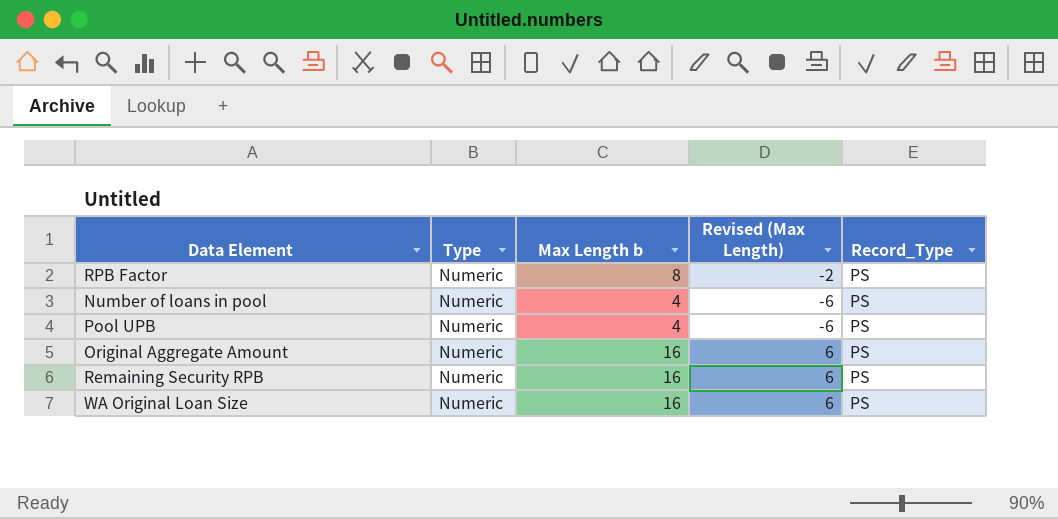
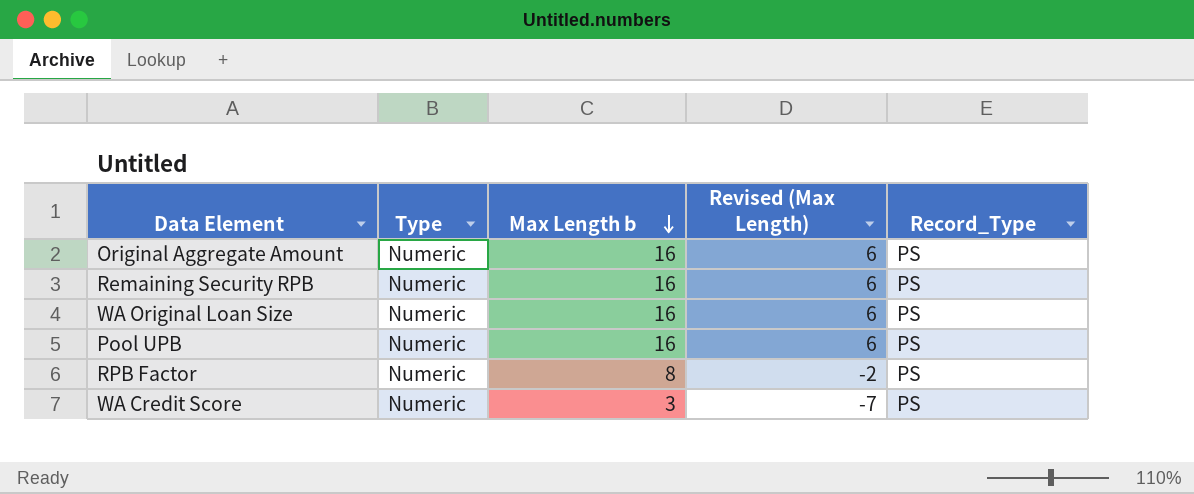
row order: none -> Max Length b descending
row Number of loans in pool: Numeric | 4 | -6 | PS -> none
Pool UPB | Max Length b: 4 -> 16
Pool UPB | Revised (Max Length): -6 -> 6
row WA Credit Score: none -> Numeric | 3 | -7 | PS

